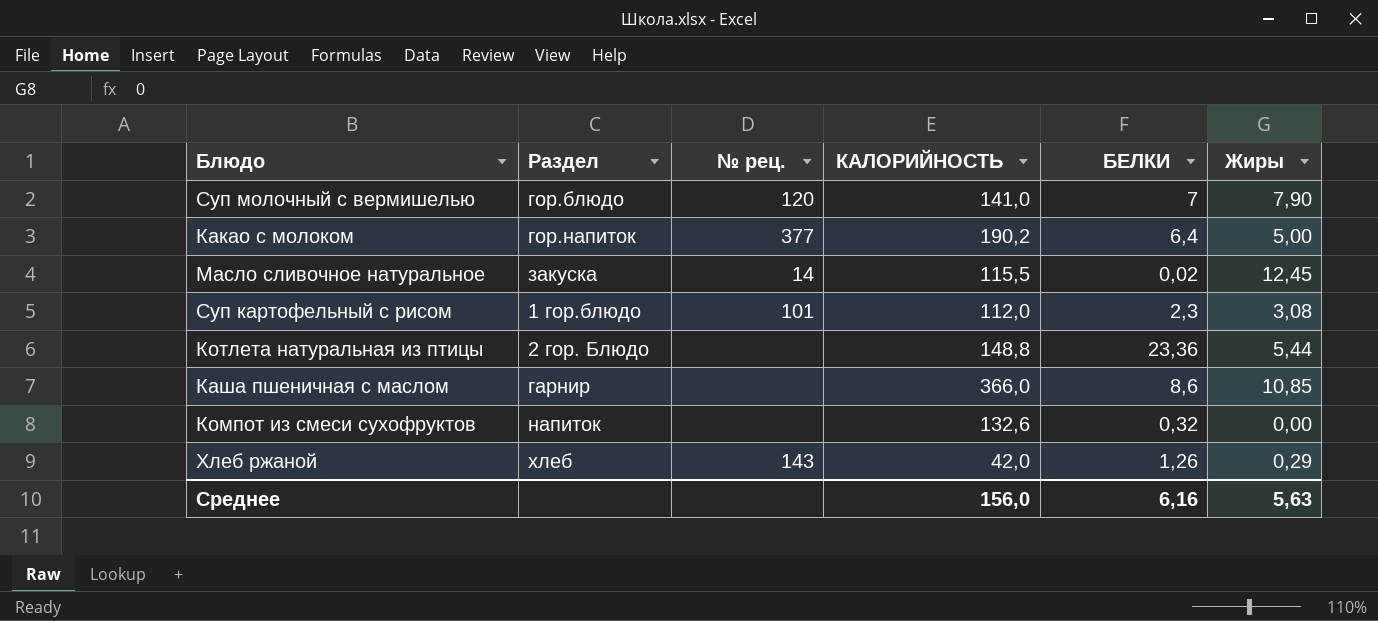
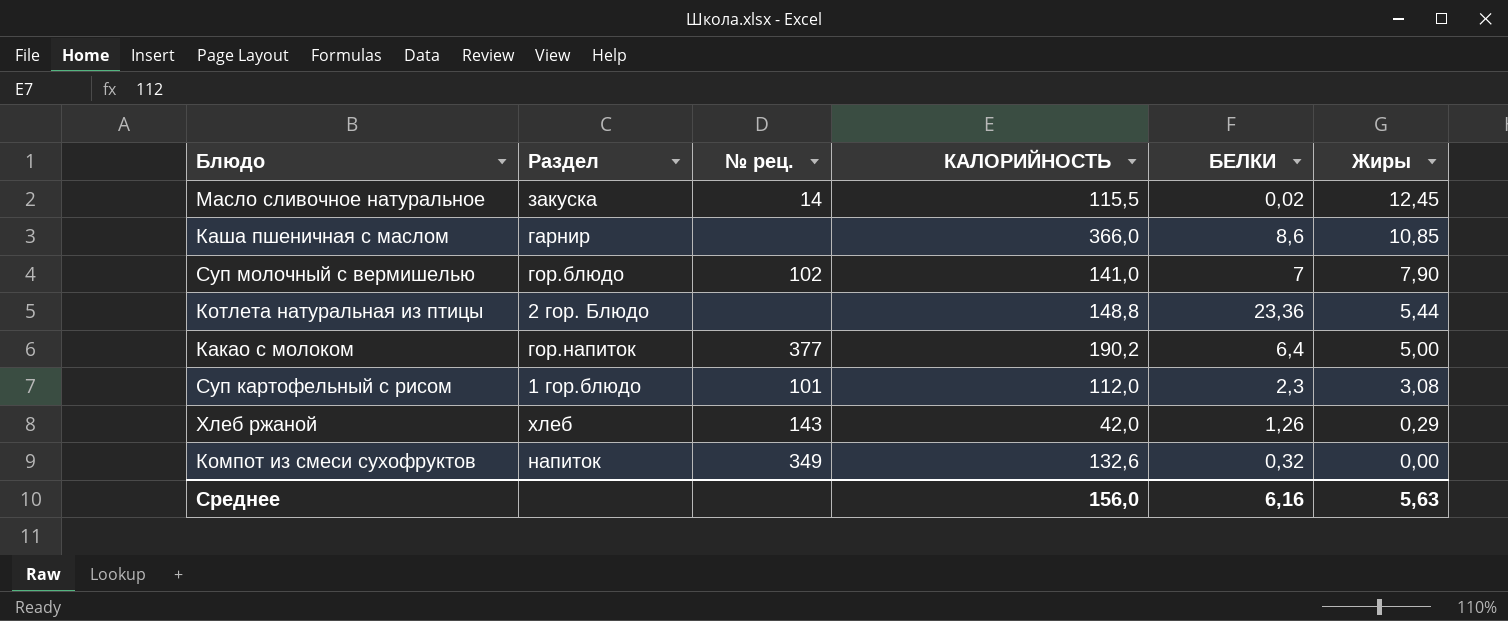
row order: none -> Жиры descending
Суп молочный с вермишелью | № рец.: 120 -> 102
Компот из смеси сухофруктов | № рец.: none -> 349

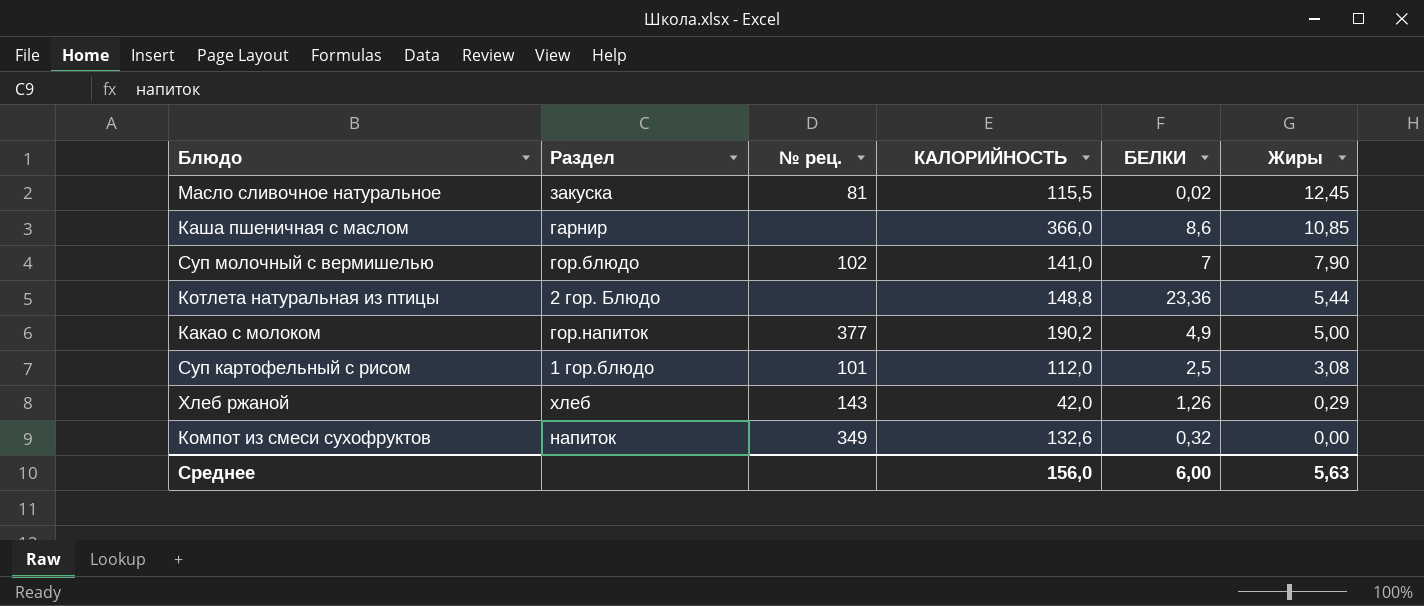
Масло сливочное натуральное | № рец.: 14 -> 81
Какао с молоком | БЕЛКИ: 6,4 -> 4,9
Суп картофельный с рисом | БЕЛКИ: 2,3 -> 2,5
Среднее | БЕЛКИ: 6,16 -> 6,00

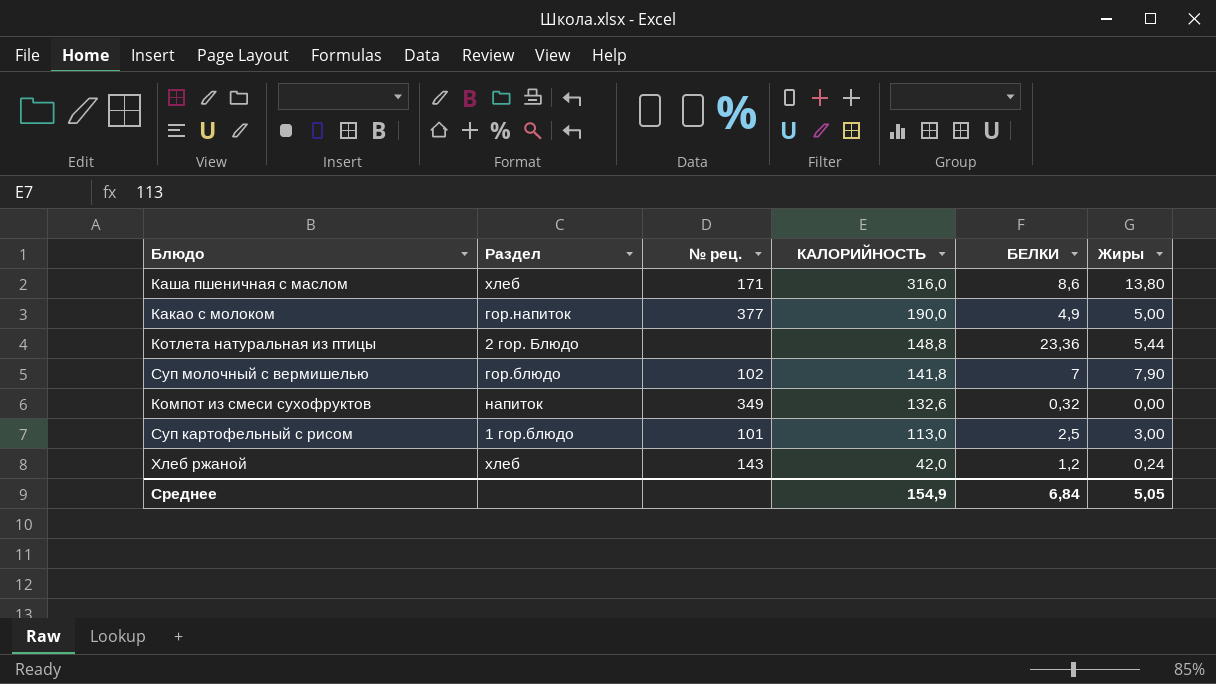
row order: Жиры descending -> КАЛОРИЙНОСТЬ descending
row Масло сливочное натуральное: закуска | 81 | 115,5 | 0,02 | 12,45 -> none
Каша пшеничная с маслом | Раздел: гарнир -> хлеб
Каша пшеничная с маслом | № рец.: none -> 171
Каша пшеничная с маслом | КАЛОРИЙНОСТЬ: 366,0 -> 316,0
Каша пшеничная с маслом | Жиры: 10,85 -> 13,80
Какао с молоком | КАЛОРИЙНОСТЬ: 190,2 -> 190,0
Суп молочный с вермишелью | КАЛОРИЙНОСТЬ: 141,0 -> 141,8
Суп картофельный с рисом | КАЛОРИЙНОСТЬ: 112,0 -> 113,0
Суп картофельный с рисом | Жиры: 3,08 -> 3,00
Хлеб ржаной | БЕЛКИ: 1,26 -> 1,2
Хлеб ржаной | Жиры: 0,29 -> 0,24
Среднее | КАЛОРИЙНОСТЬ: 156,0 -> 154,9
Среднее | БЕЛКИ: 6,00 -> 6,84
Среднее | Жиры: 5,63 -> 5,05

